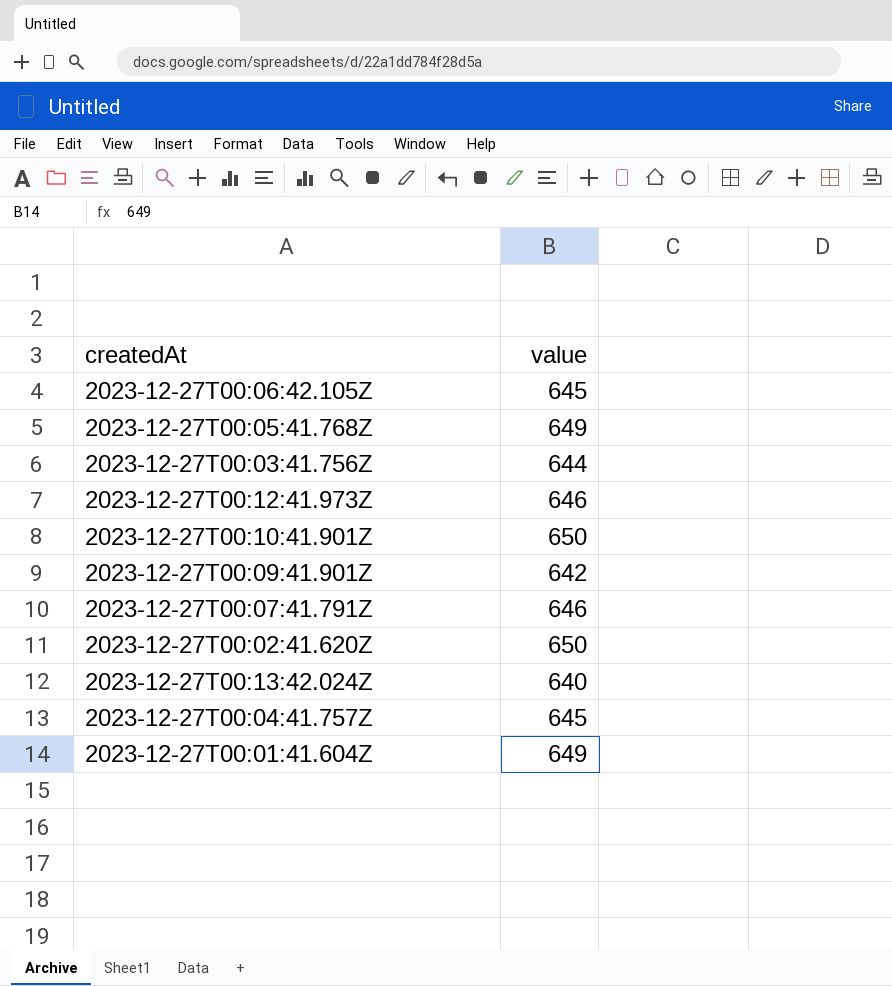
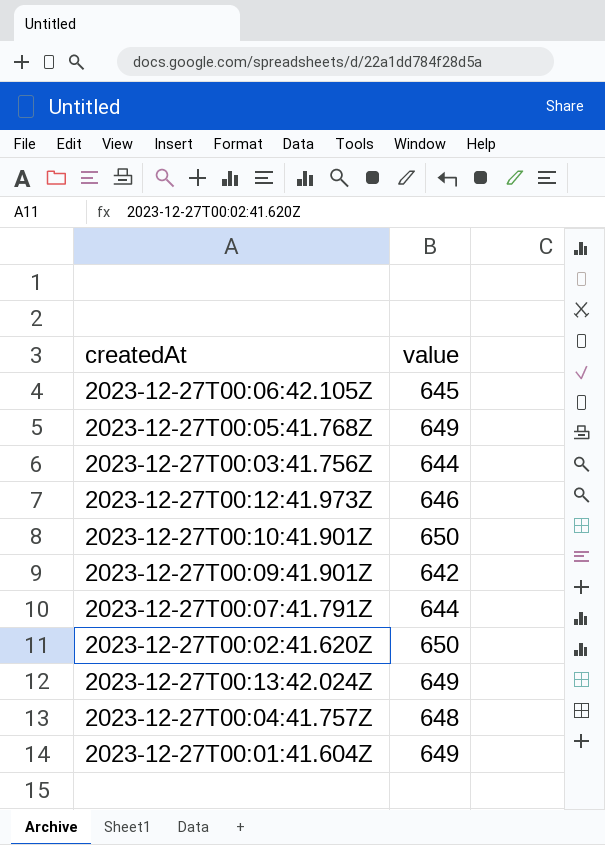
2023-12-27T00:07:41.791Z | value: 646 -> 644
2023-12-27T00:13:42.024Z | value: 640 -> 649
2023-12-27T00:04:41.757Z | value: 645 -> 648

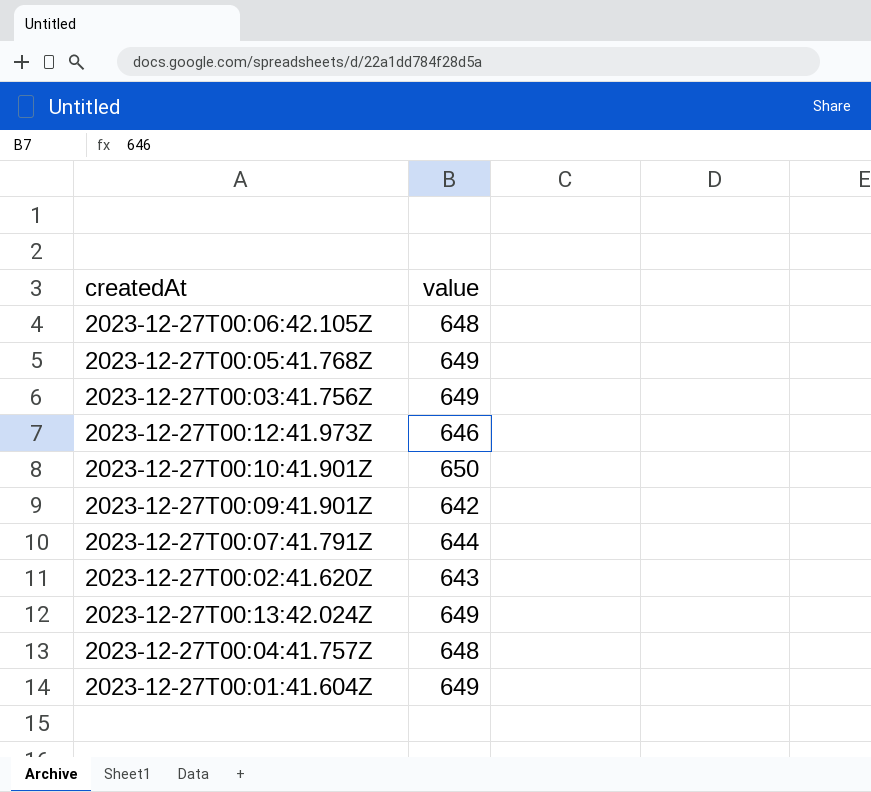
2023-12-27T00:06:42.105Z | value: 645 -> 648
2023-12-27T00:03:41.756Z | value: 644 -> 649
2023-12-27T00:02:41.620Z | value: 650 -> 643

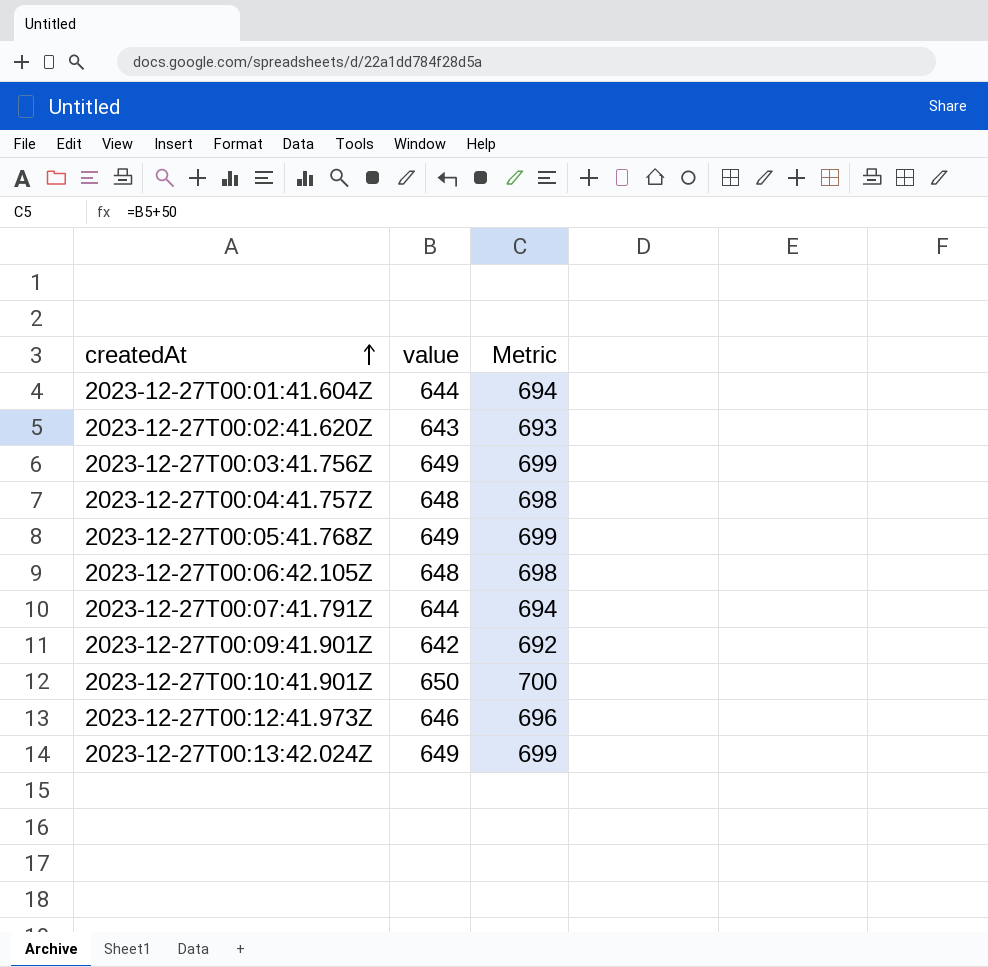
row order: none -> createdAt ascending
column Metric | formula: none -> [value] + 50
2023-12-27T00:01:41.604Z | value: 649 -> 644

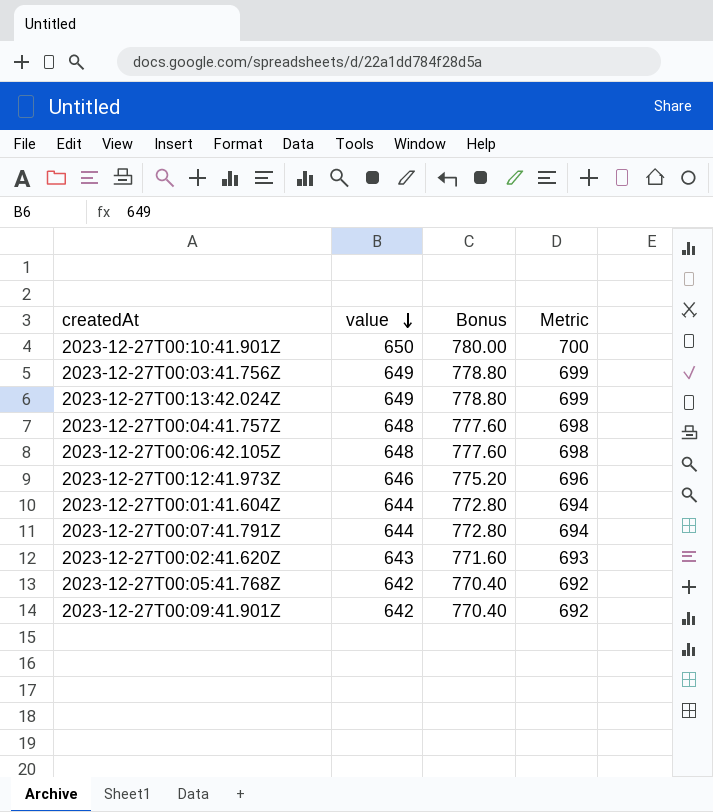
row order: createdAt ascending -> value descending
column Bonus | formula: none -> [value] * 1.2
2023-12-27T00:05:41.768Z | value: 649 -> 642
2023-12-27T00:05:41.768Z | Metric: 699 -> 692

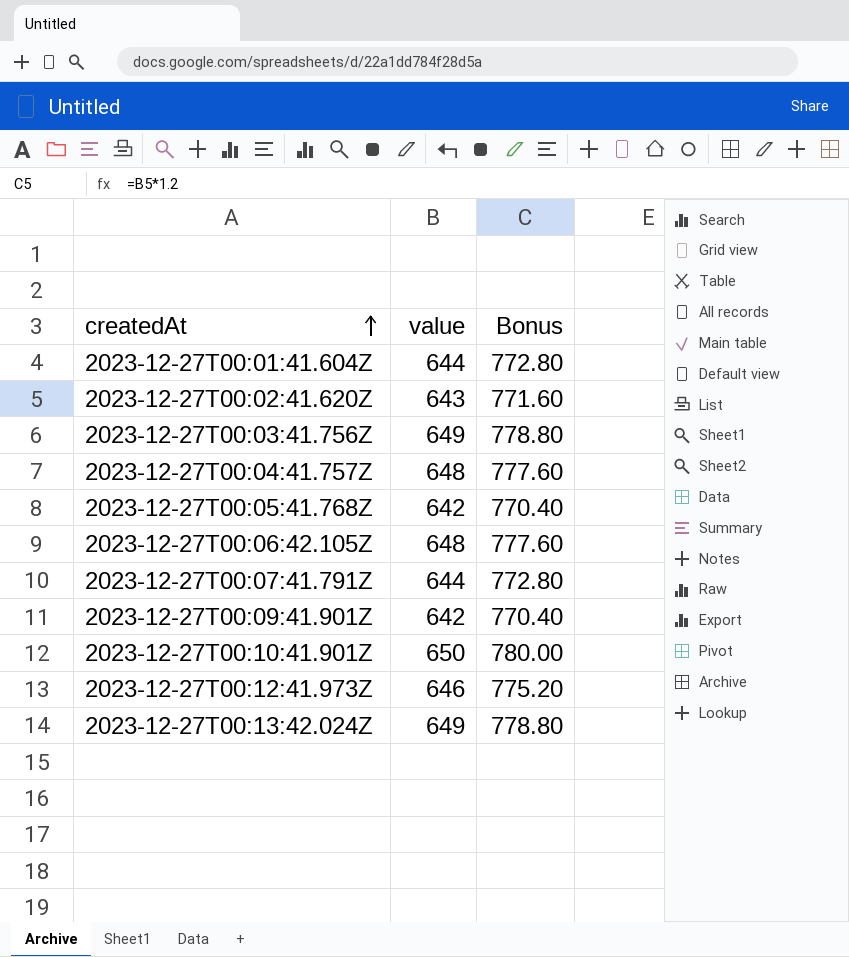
row order: value descending -> createdAt ascending
column Metric | formula: [value] + 50 -> none

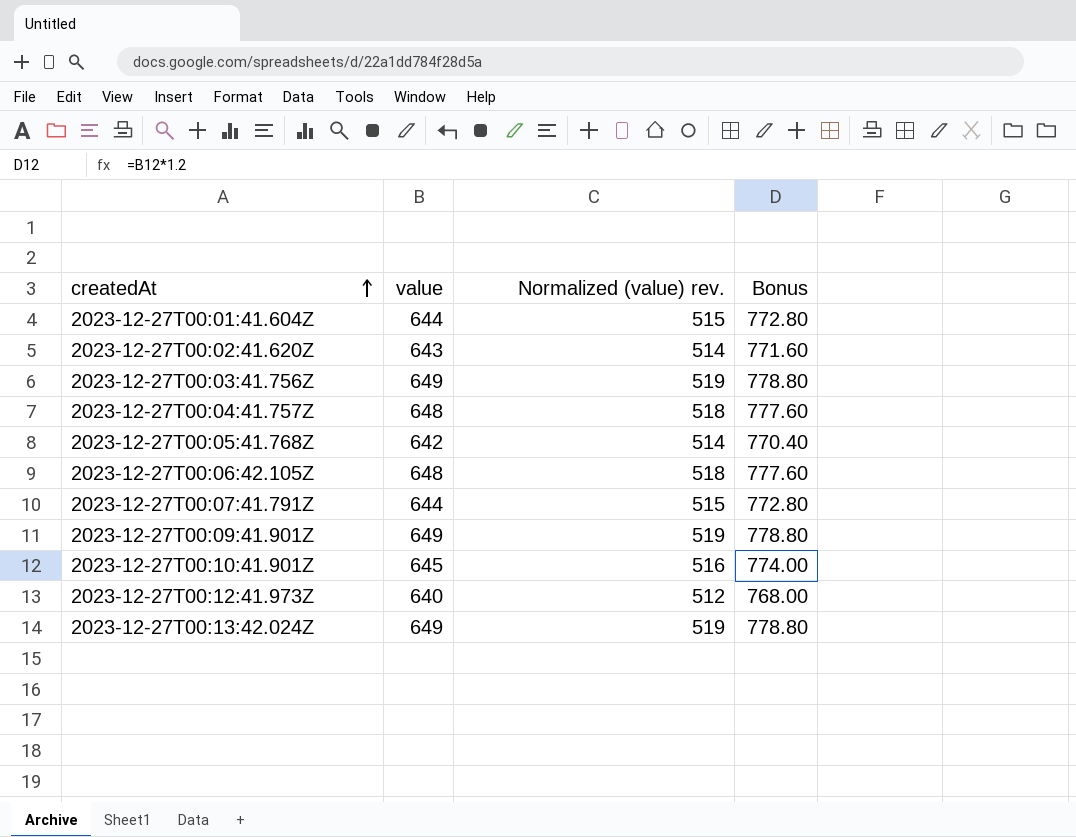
column Normalized (value) rev. | formula: none -> [value] * 0.8
2023-12-27T00:09:41.901Z | value: 642 -> 649
2023-12-27T00:09:41.901Z | Bonus: 770.40 -> 778.80
2023-12-27T00:10:41.901Z | value: 650 -> 645
2023-12-27T00:10:41.901Z | Bonus: 780.00 -> 774.00
2023-12-27T00:12:41.973Z | value: 646 -> 640
2023-12-27T00:12:41.973Z | Bonus: 775.20 -> 768.00

